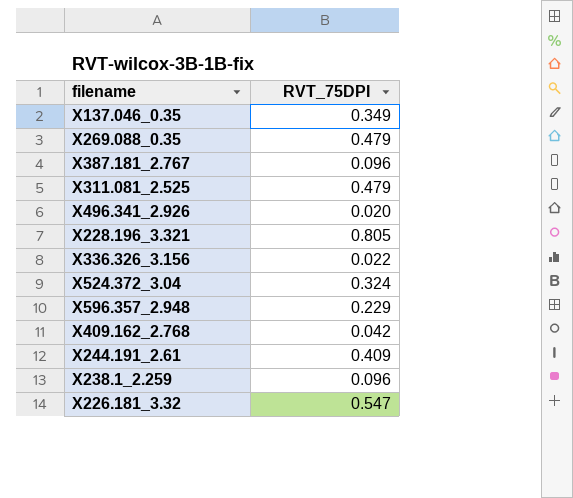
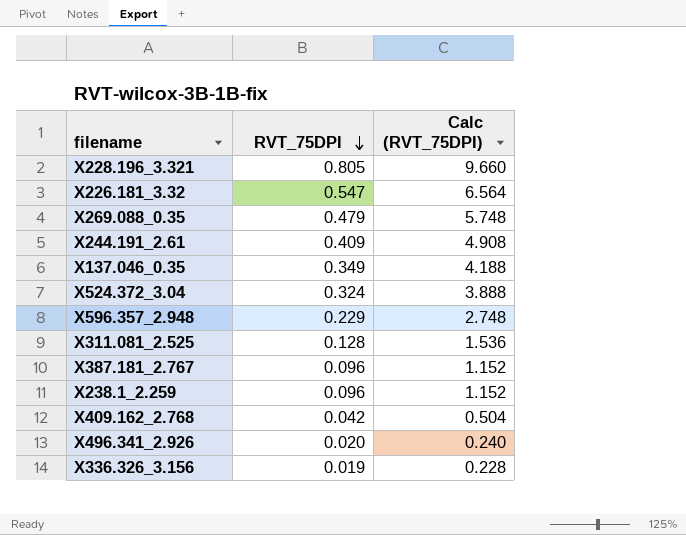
row order: none -> RVT_75DPI descending
column Calc (RVT_75DPI) | formula: none -> [RVT_75DPI] * 12
X311.081_2.525 | RVT_75DPI: 0.479 -> 0.128
X336.326_3.156 | RVT_75DPI: 0.022 -> 0.019

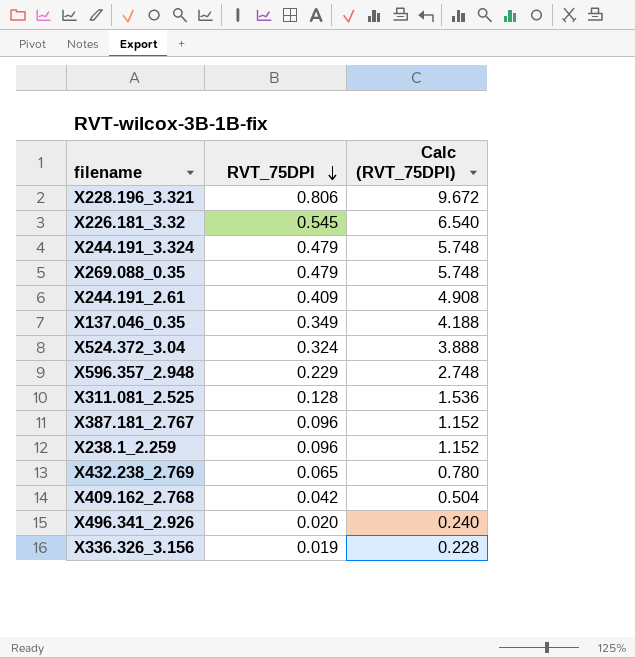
X228.196_3.321 | RVT_75DPI: 0.805 -> 0.806
X228.196_3.321 | Calc (RVT_75DPI): 9.660 -> 9.672
X226.181_3.32 | RVT_75DPI: 0.547 -> 0.545
X226.181_3.32 | Calc (RVT_75DPI): 6.564 -> 6.540
row X244.191_3.324: none -> 0.479 | 5.748
row X432.238_2.769: none -> 0.065 | 0.780

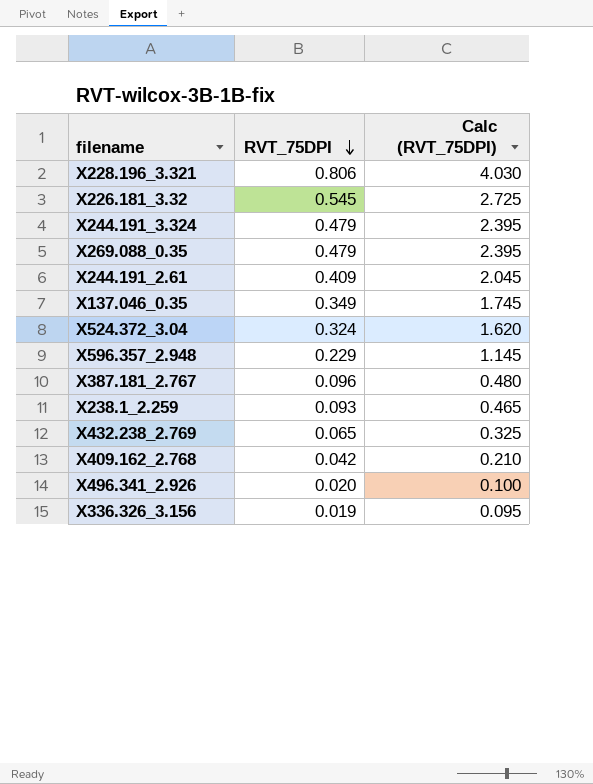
column Calc (RVT_75DPI) | formula: [RVT_75DPI] * 12 -> [RVT_75DPI] * 5
row X311.081_2.525: 0.128 | 1.536 -> none
X238.1_2.259 | RVT_75DPI: 0.096 -> 0.093

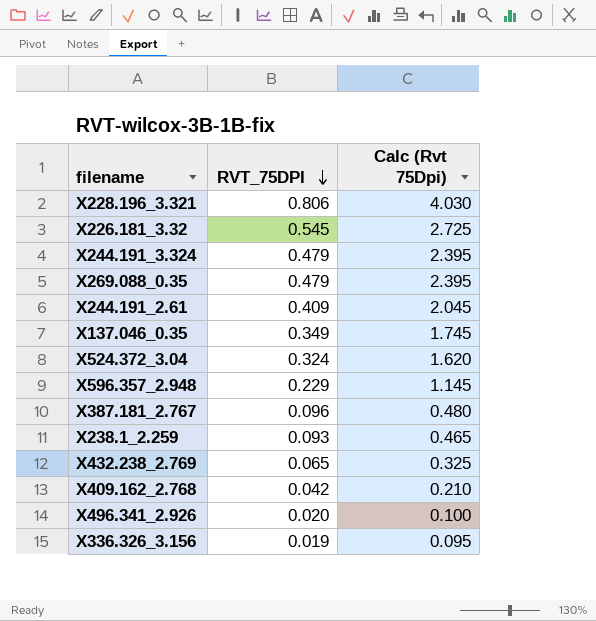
column name: Calc (RVT_75DPI) -> Calc (Rvt 75Dpi)

